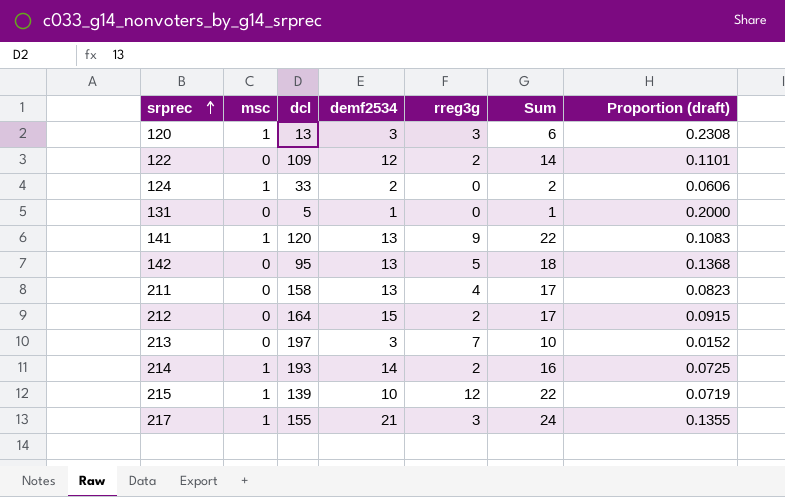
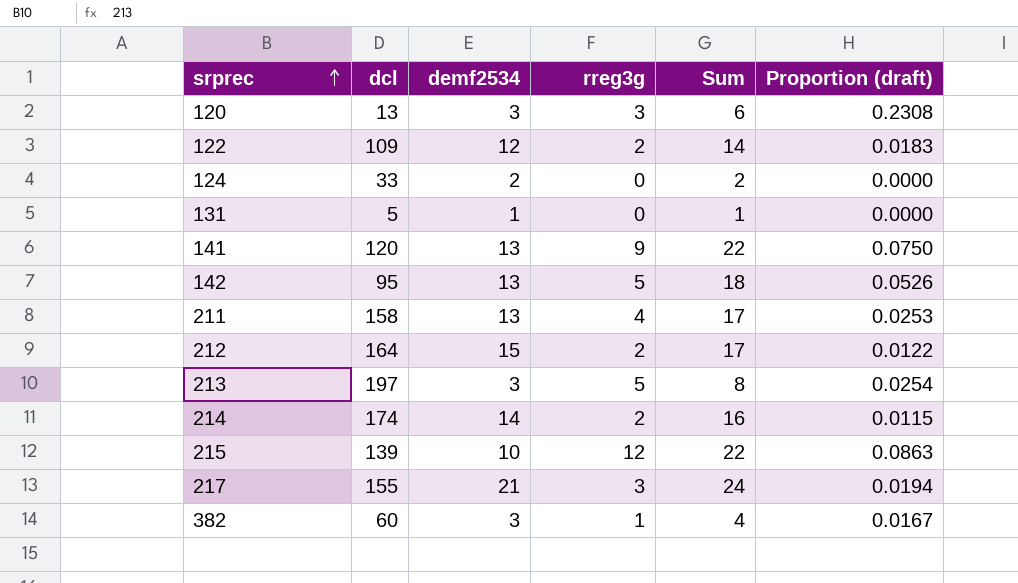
column msc | position: 2 -> none
column Proportion (draft) | formula: [demf2534] / [dcl] -> [rreg3g] / [dcl]
213 | rreg3g: 7 -> 5
213 | Sum: 10 -> 8
214 | dcl: 193 -> 174
row 382: none -> 60 | 3 | 1 | 4 | 0.0167

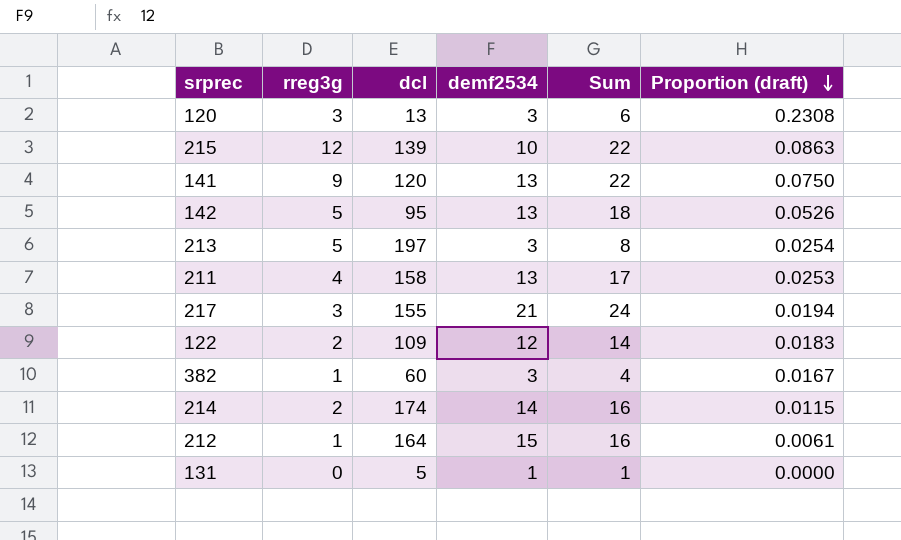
row order: srprec ascending -> Proportion (draft) descending
column rreg3g | position: 4 -> 2
row 124: 33 | 2 | 0 | 2 | 0.0000 -> none
212 | rreg3g: 2 -> 1
212 | Sum: 17 -> 16
212 | Proportion (draft): 0.0122 -> 0.0061

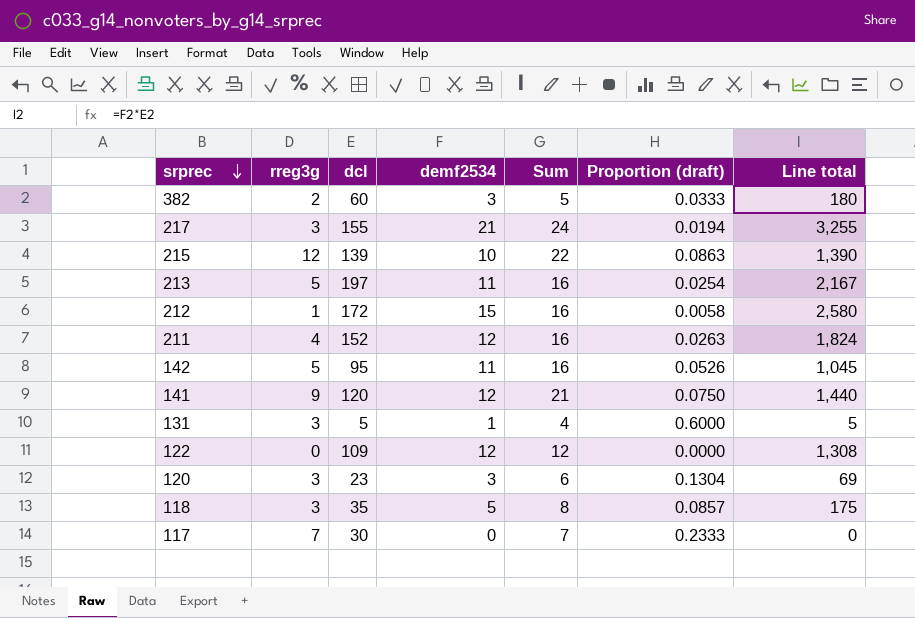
row order: Proportion (draft) descending -> srprec descending
column Line total | formula: none -> [dcl] * [demf2534]
row 214: 2 | 174 | 14 | 16 | 0.0115 -> none
382 | rreg3g: 1 -> 2
382 | Sum: 4 -> 5
382 | Proportion (draft): 0.0167 -> 0.0333
213 | demf2534: 3 -> 11
213 | Sum: 8 -> 16
212 | dcl: 164 -> 172
212 | Proportion (draft): 0.0061 -> 0.0058
211 | dcl: 158 -> 152
211 | demf2534: 13 -> 12
211 | Sum: 17 -> 16
211 | Proportion (draft): 0.0253 -> 0.0263
142 | demf2534: 13 -> 11
142 | Sum: 18 -> 16
141 | demf2534: 13 -> 12
141 | Sum: 22 -> 21
131 | rreg3g: 0 -> 3
131 | Sum: 1 -> 4
131 | Proportion (draft): 0.0000 -> 0.6000
122 | rreg3g: 2 -> 0
122 | Sum: 14 -> 12
122 | Proportion (draft): 0.0183 -> 0.0000
120 | dcl: 13 -> 23
120 | Proportion (draft): 0.2308 -> 0.1304
row 118: none -> 3 | 35 | 5 | 8 | 0.0857 | 175
row 117: none -> 7 | 30 | 0 | 7 | 0.2333 | 0

